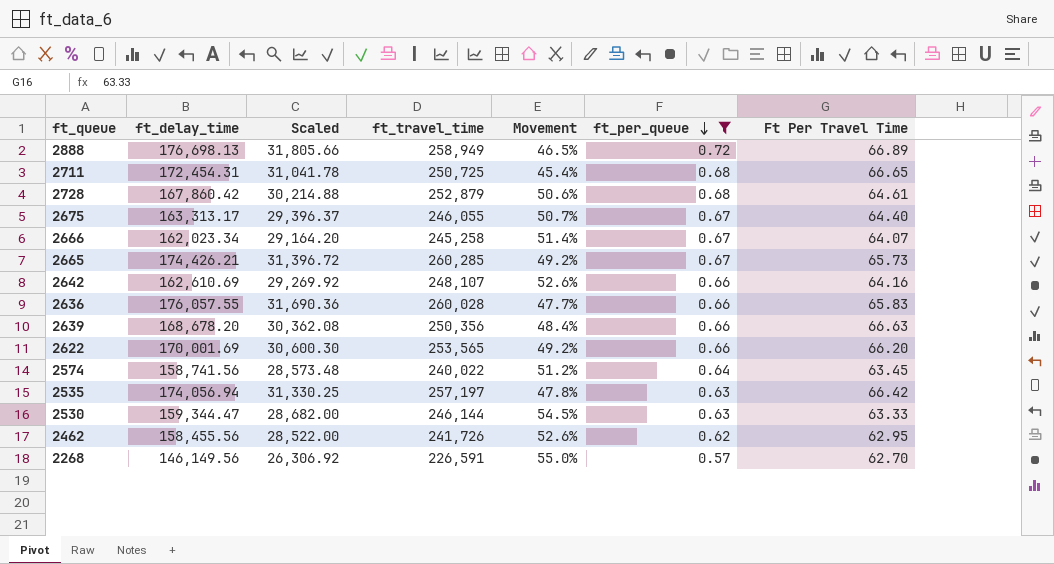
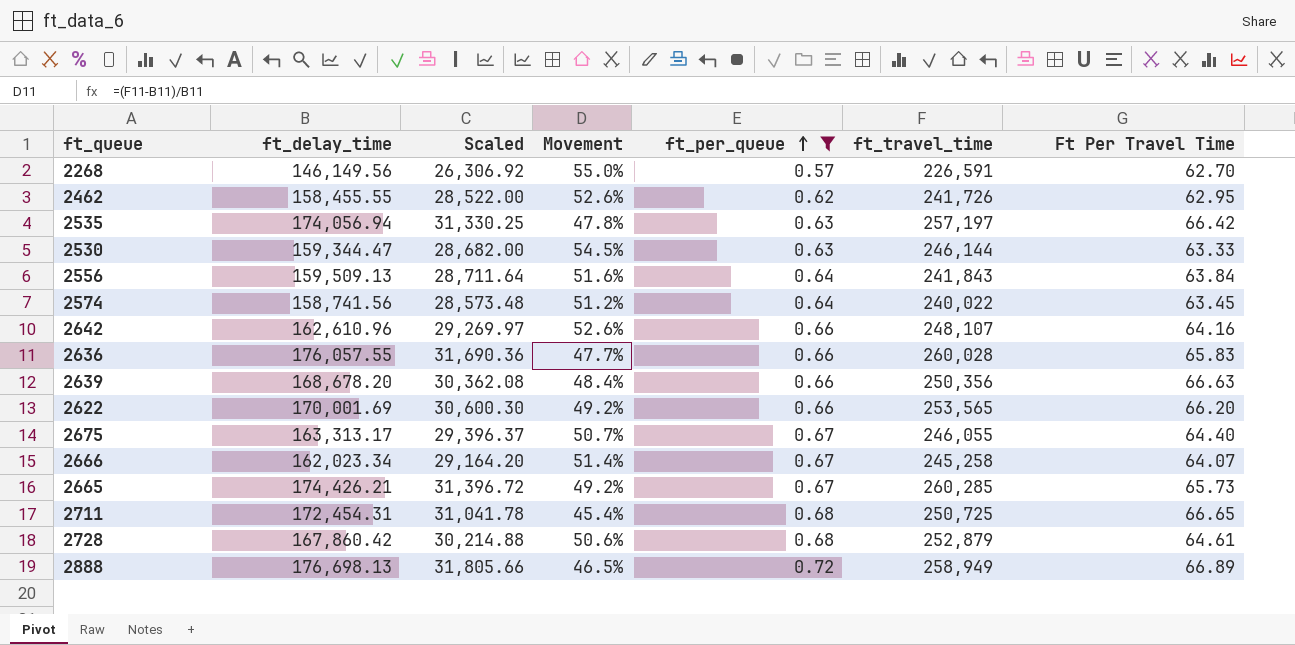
row order: ft_per_queue descending -> ft_per_queue ascending
column ft_travel_time | position: 4 -> 6
2462 | ft_delay_time: 158,455.56 -> 158,455.55
row 2556: none -> 159,509.13 | 28,711.64 | 51.6% | 0.64 | 241,843 | 63.84
2642 | ft_delay_time: 162,610.69 -> 162,610.96
2642 | Scaled: 29,269.92 -> 29,269.97

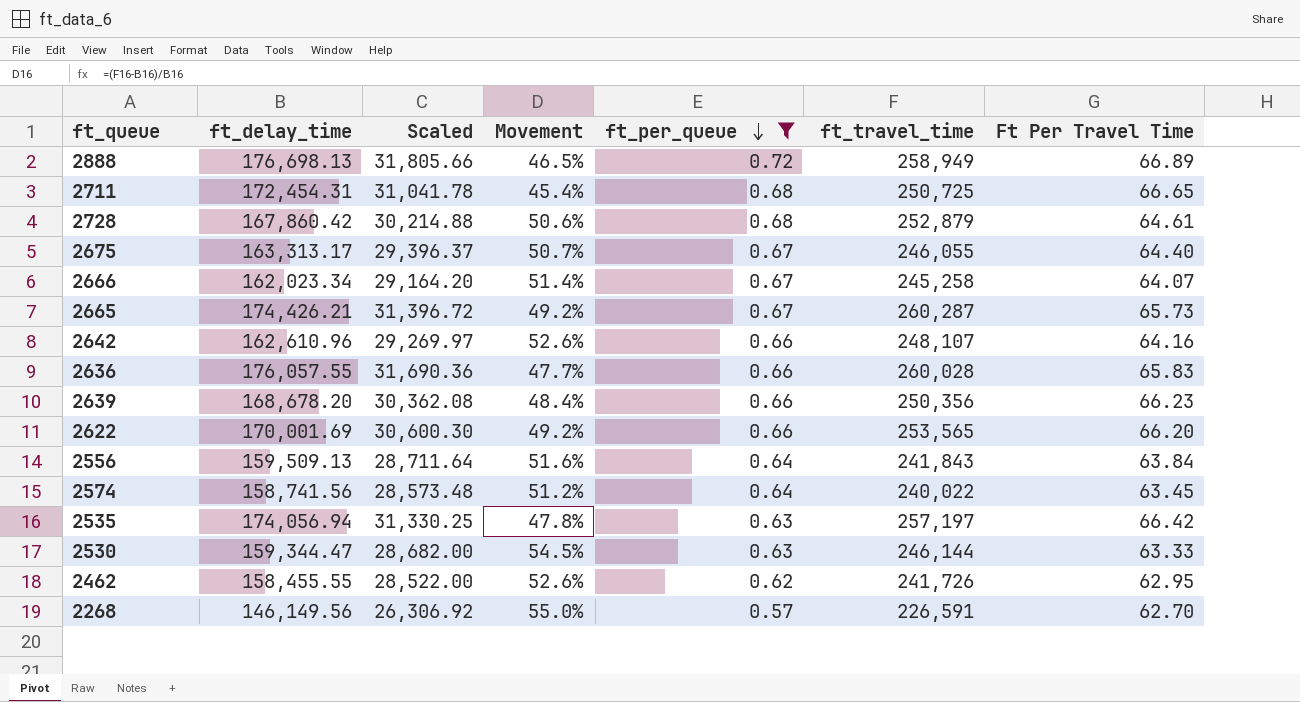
row order: ft_per_queue ascending -> ft_per_queue descending
2665 | ft_travel_time: 260,285 -> 260,287
2639 | Ft Per Travel Time: 66.63 -> 66.23

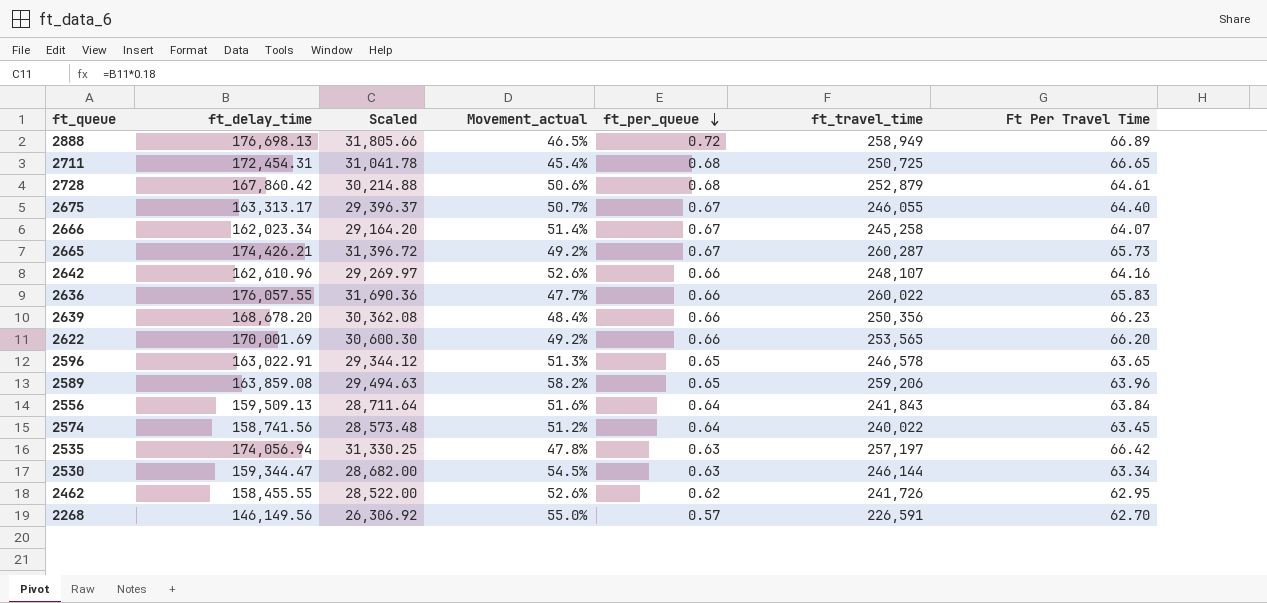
filter: ft_per_queue != 0.65 -> none
column name: Movement -> Movement_actual
2636 | ft_travel_time: 260,028 -> 260,022
2530 | Ft Per Travel Time: 63.33 -> 63.34

